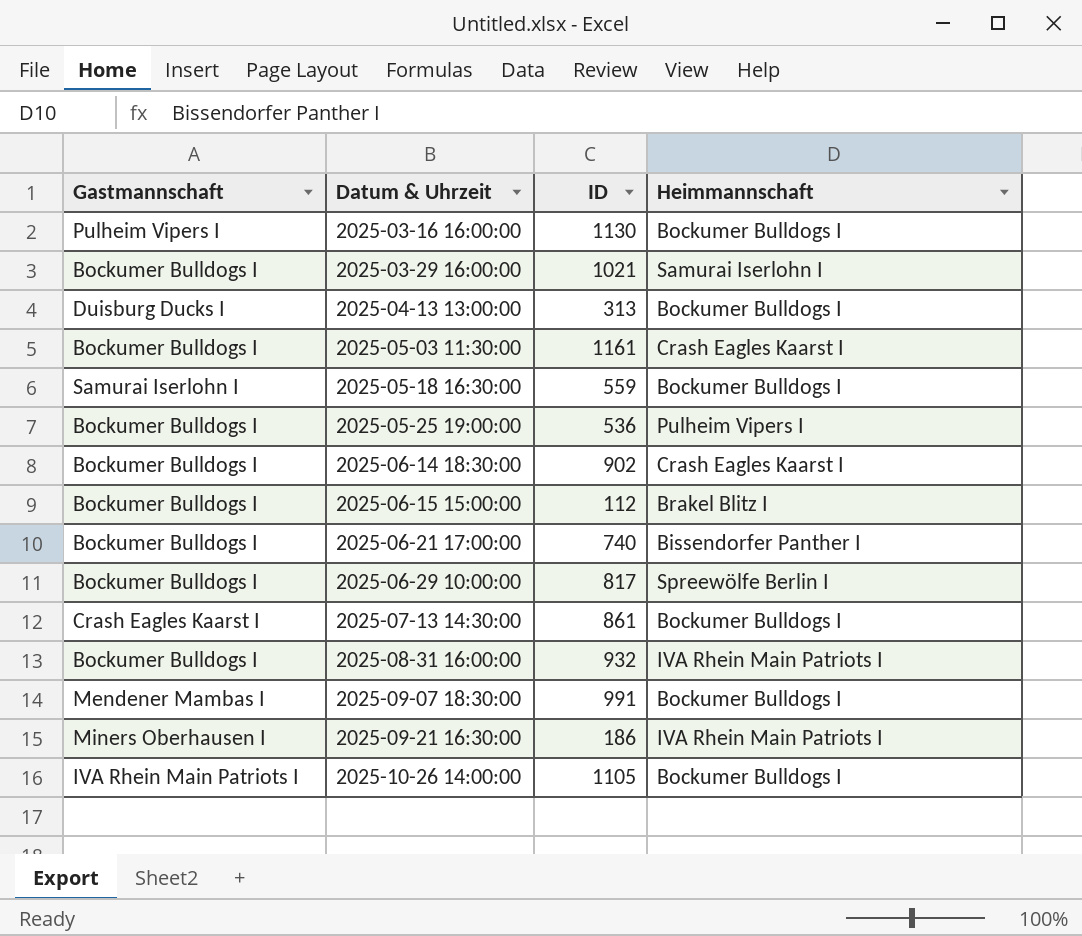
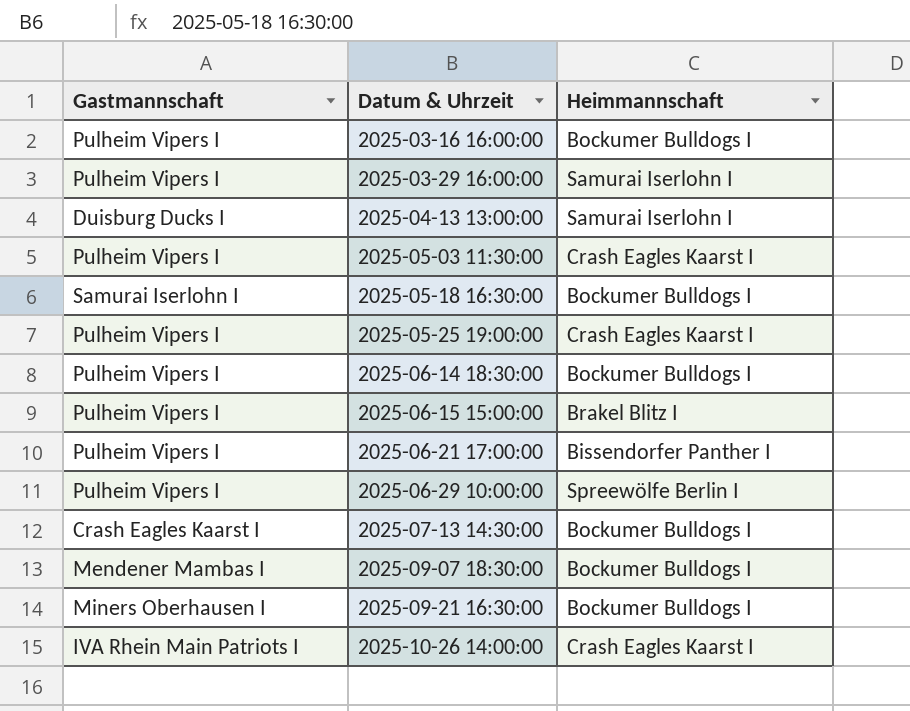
column ID | position: 3 -> none
row 2025-08-31 16:00:00: Bockumer Bulldogs I | 932 | IVA Rhein Main Patriots I -> none
2025-03-29 16:00:00 | Gastmannschaft: Bockumer Bulldogs I -> Pulheim Vipers I
2025-04-13 13:00:00 | Heimmannschaft: Bockumer Bulldogs I -> Samurai Iserlohn I
2025-05-03 11:30:00 | Gastmannschaft: Bockumer Bulldogs I -> Pulheim Vipers I
2025-05-25 19:00:00 | Gastmannschaft: Bockumer Bulldogs I -> Pulheim Vipers I
2025-05-25 19:00:00 | Heimmannschaft: Pulheim Vipers I -> Crash Eagles Kaarst I
2025-06-14 18:30:00 | Gastmannschaft: Bockumer Bulldogs I -> Pulheim Vipers I
2025-06-14 18:30:00 | Heimmannschaft: Crash Eagles Kaarst I -> Bockumer Bulldogs I
2025-06-15 15:00:00 | Gastmannschaft: Bockumer Bulldogs I -> Pulheim Vipers I
2025-06-21 17:00:00 | Gastmannschaft: Bockumer Bulldogs I -> Pulheim Vipers I
2025-06-29 10:00:00 | Gastmannschaft: Bockumer Bulldogs I -> Pulheim Vipers I
2025-09-21 16:30:00 | Heimmannschaft: IVA Rhein Main Patriots I -> Bockumer Bulldogs I
2025-10-26 14:00:00 | Heimmannschaft: Bockumer Bulldogs I -> Crash Eagles Kaarst I

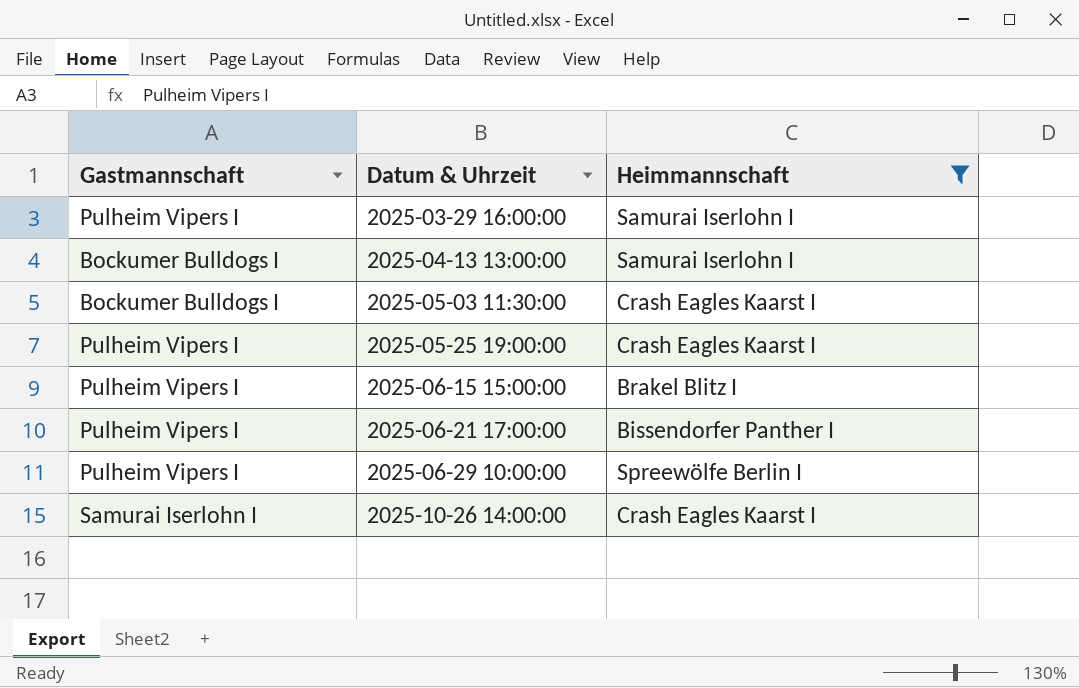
filter: none -> Heimmannschaft != Bockumer Bulldogs I
2025-04-13 13:00:00 | Gastmannschaft: Duisburg Ducks I -> Bockumer Bulldogs I
2025-05-03 11:30:00 | Gastmannschaft: Pulheim Vipers I -> Bockumer Bulldogs I
2025-10-26 14:00:00 | Gastmannschaft: IVA Rhein Main Patriots I -> Samurai Iserlohn I

